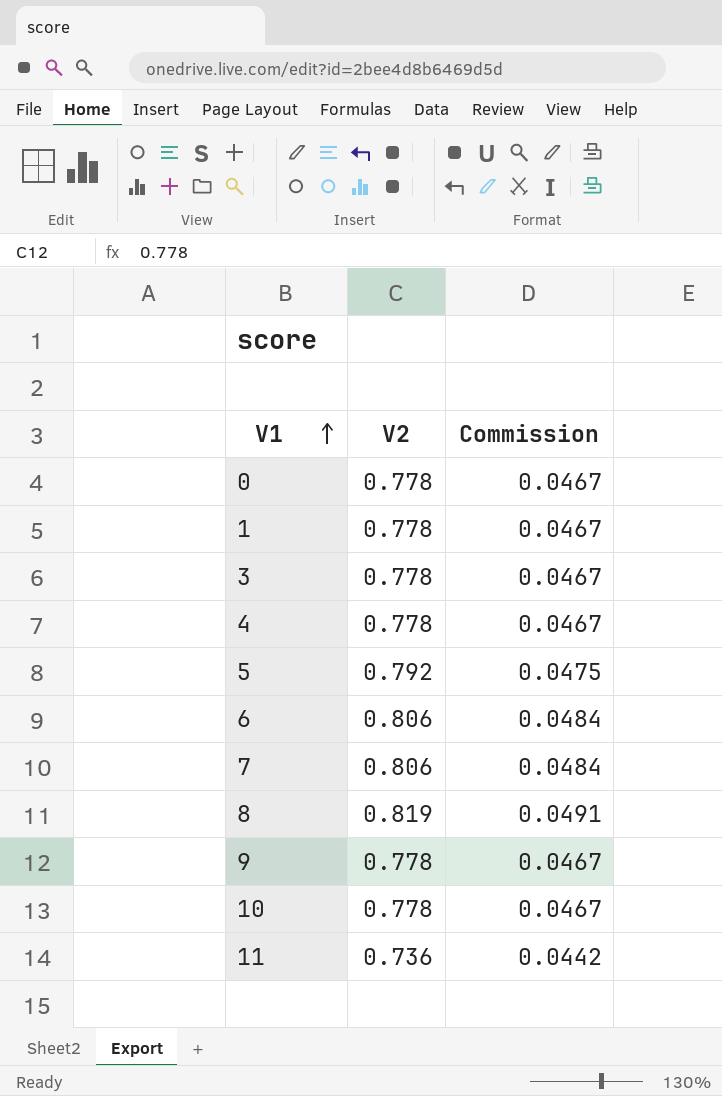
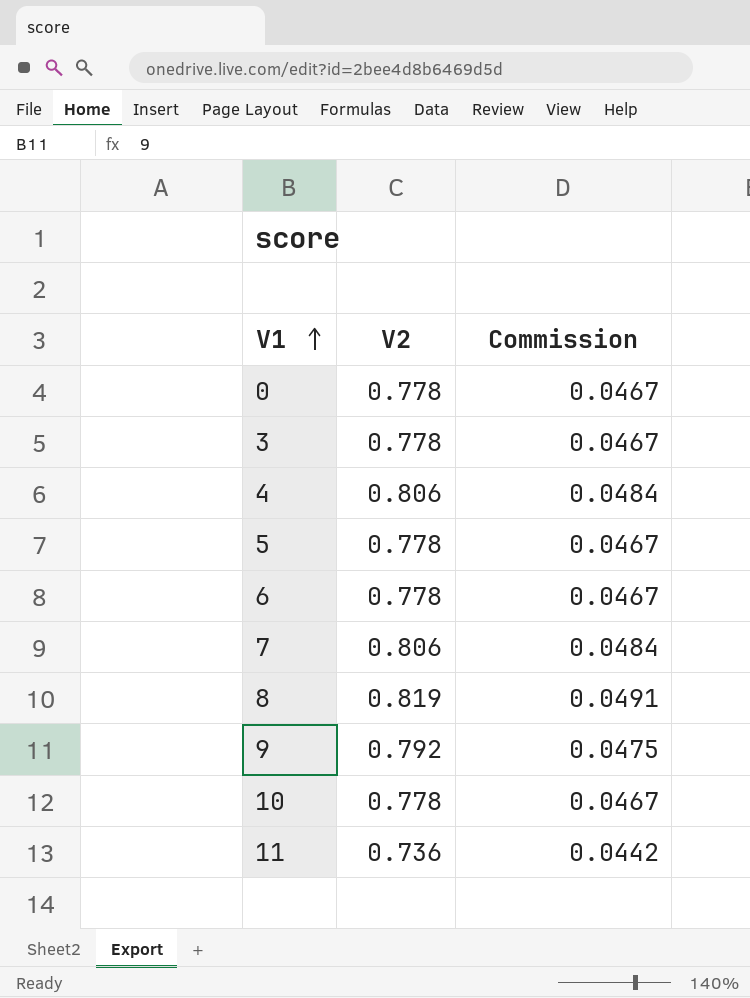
row 1: 0.778 | 0.0467 -> none
4 | V2: 0.778 -> 0.806
4 | Commission: 0.0467 -> 0.0484
5 | V2: 0.792 -> 0.778
5 | Commission: 0.0475 -> 0.0467
6 | V2: 0.806 -> 0.778
6 | Commission: 0.0484 -> 0.0467
9 | V2: 0.778 -> 0.792
9 | Commission: 0.0467 -> 0.0475

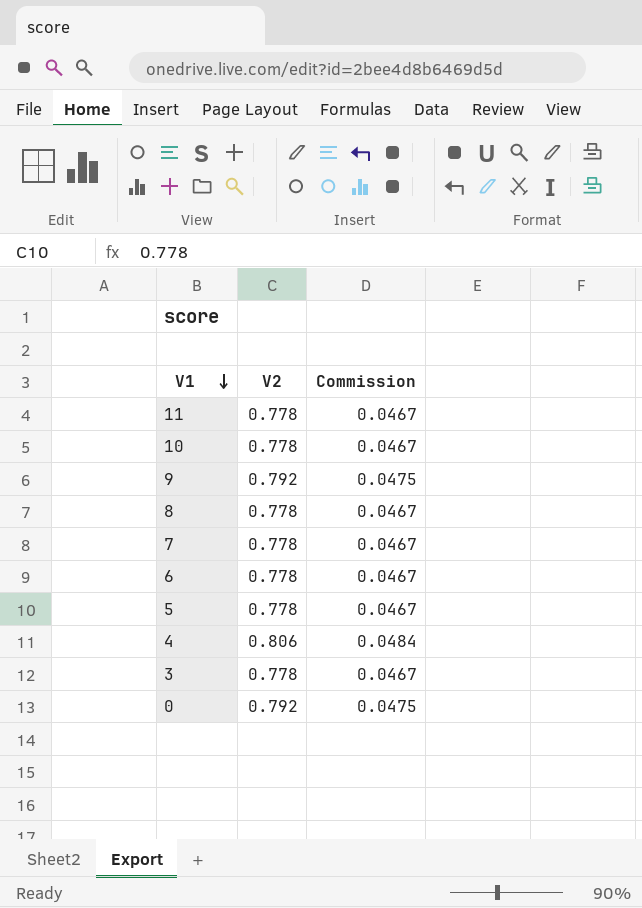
row order: V1 ascending -> V1 descending
11 | V2: 0.736 -> 0.778
11 | Commission: 0.0442 -> 0.0467
8 | V2: 0.819 -> 0.778
8 | Commission: 0.0491 -> 0.0467
7 | V2: 0.806 -> 0.778
7 | Commission: 0.0484 -> 0.0467
0 | V2: 0.778 -> 0.792
0 | Commission: 0.0467 -> 0.0475

